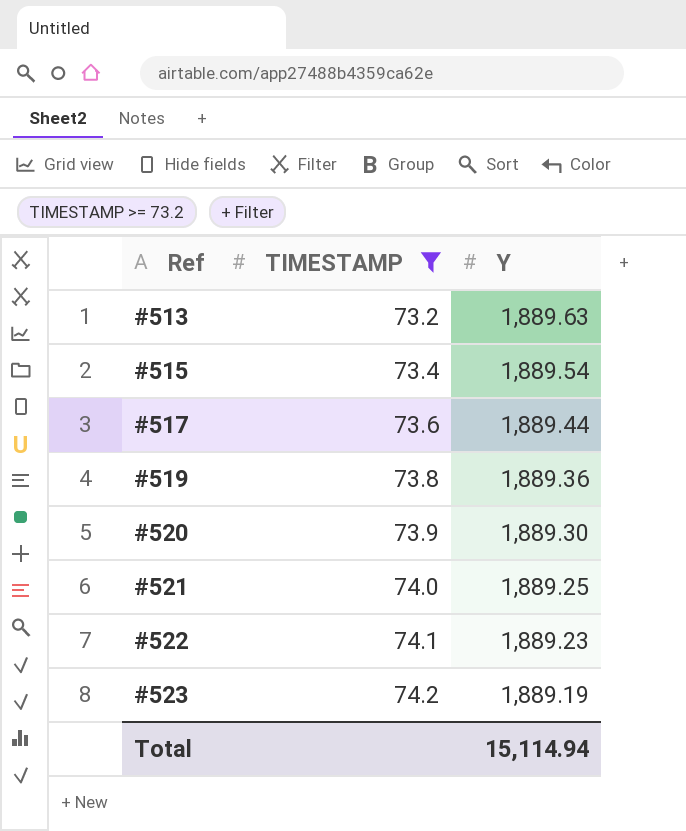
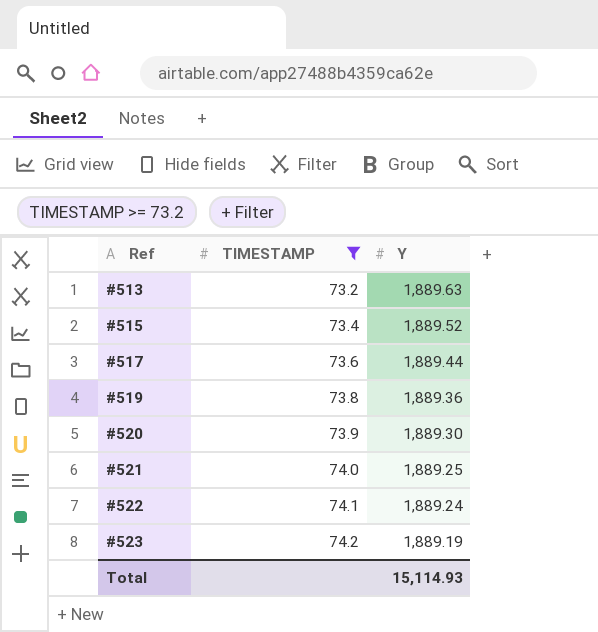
#515 | Y: 1,889.54 -> 1,889.52
#522 | Y: 1,889.23 -> 1,889.24
Total | Y: 15,114.94 -> 15,114.93

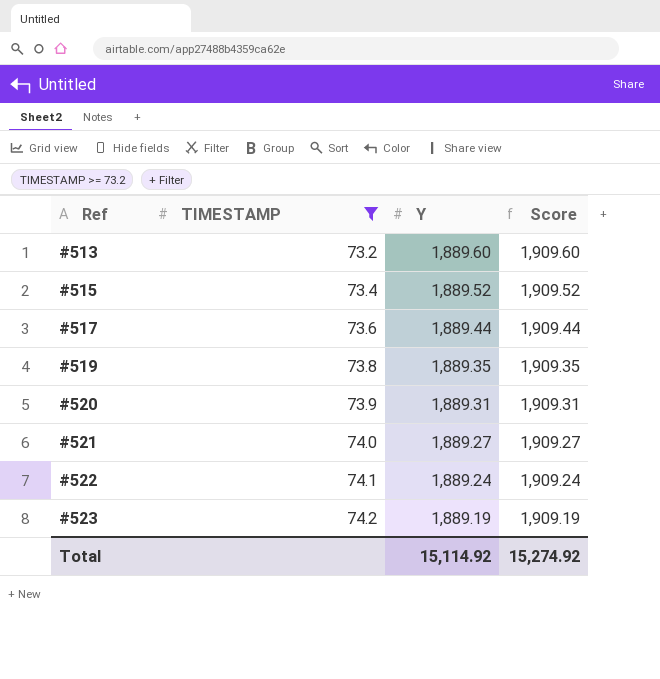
column Score | formula: none -> [Y] + 20
#513 | Y: 1,889.63 -> 1,889.60
#519 | Y: 1,889.36 -> 1,889.35
#520 | Y: 1,889.30 -> 1,889.31
#521 | Y: 1,889.25 -> 1,889.27
Total | Y: 15,114.93 -> 15,114.92

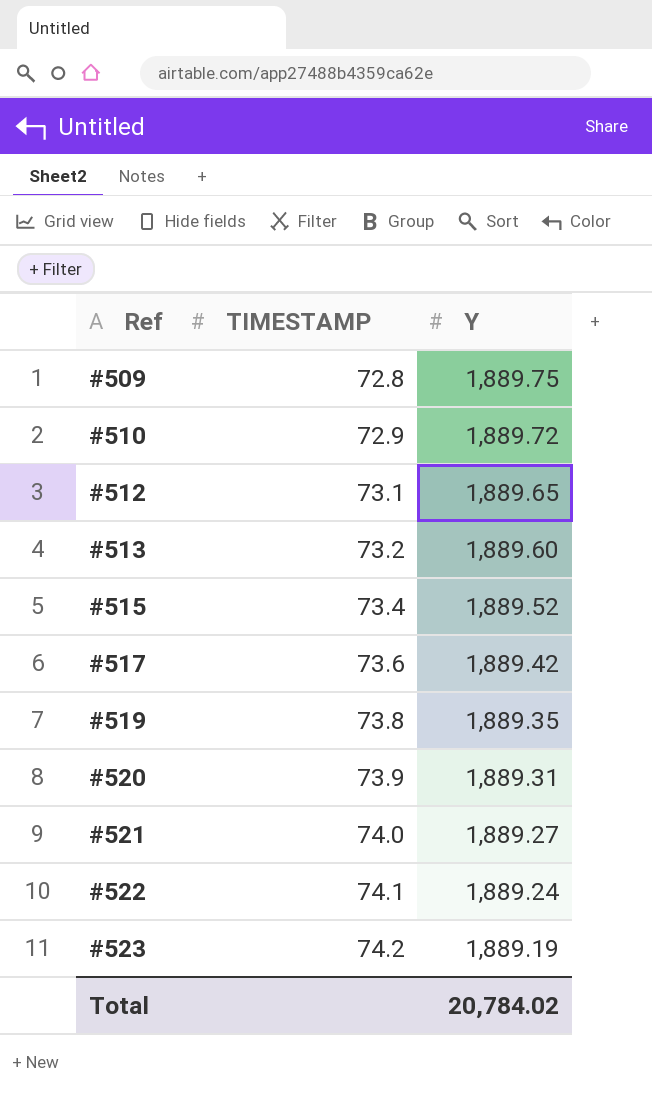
filter: TIMESTAMP >= 73.2 -> none
column Score | formula: [Y] + 20 -> none
#517 | Y: 1,889.44 -> 1,889.42
Total | Y: 15,114.92 -> 20,784.02

